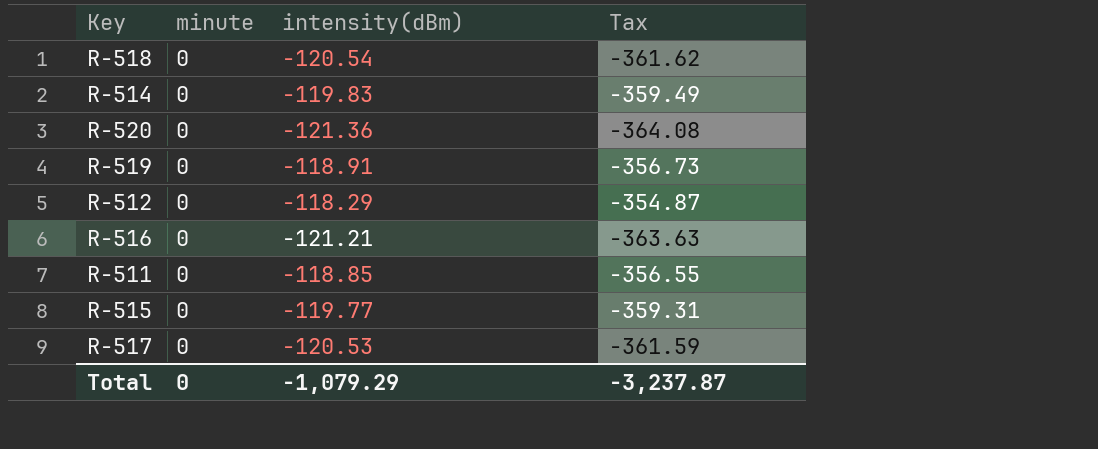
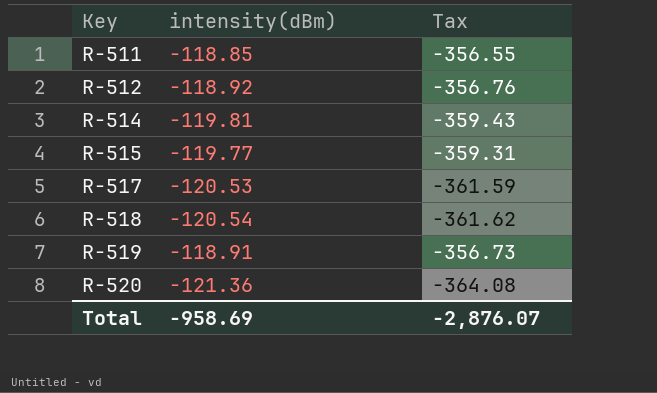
row order: none -> Key ascending
column minute | position: 2 -> none
row R-516: 0 | -121.21 | -363.63 -> none
R-512 | intensity(dBm): -118.29 -> -118.92
R-512 | Tax: -354.87 -> -356.76
R-514 | intensity(dBm): -119.83 -> -119.81
R-514 | Tax: -359.49 -> -359.43
Total | intensity(dBm): -1,079.29 -> -958.69
Total | Tax: -3,237.87 -> -2,876.07

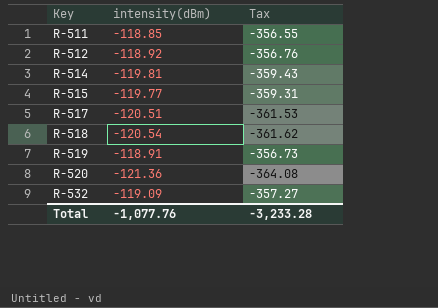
R-517 | intensity(dBm): -120.53 -> -120.51
R-517 | Tax: -361.59 -> -361.53
row R-532: none -> -119.09 | -357.27
Total | intensity(dBm): -958.69 -> -1,077.76
Total | Tax: -2,876.07 -> -3,233.28

